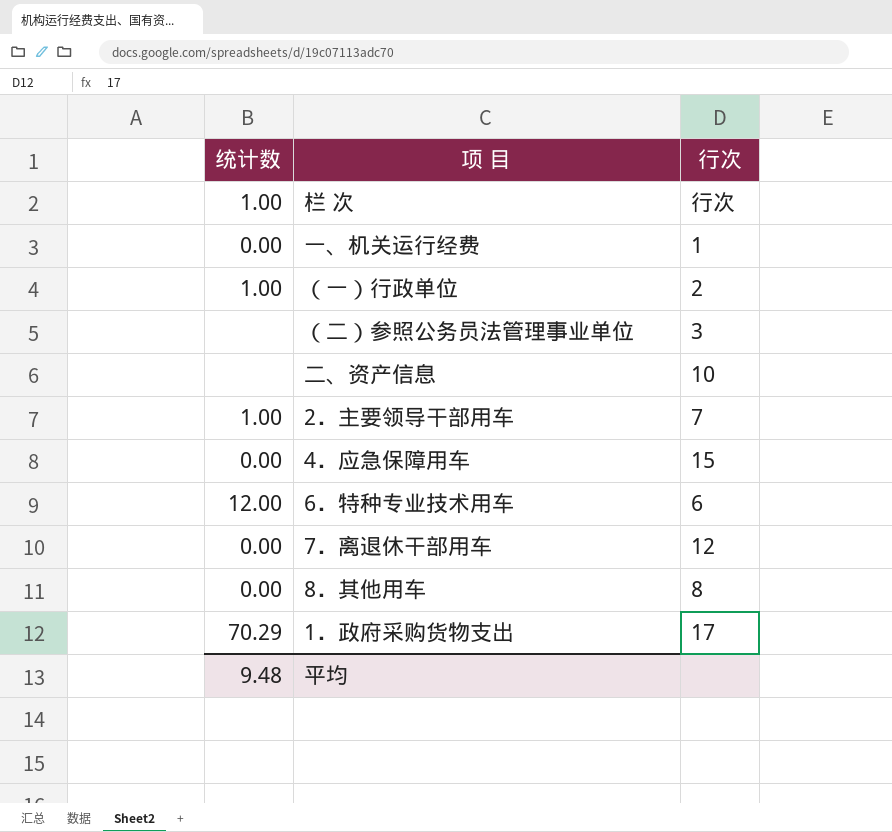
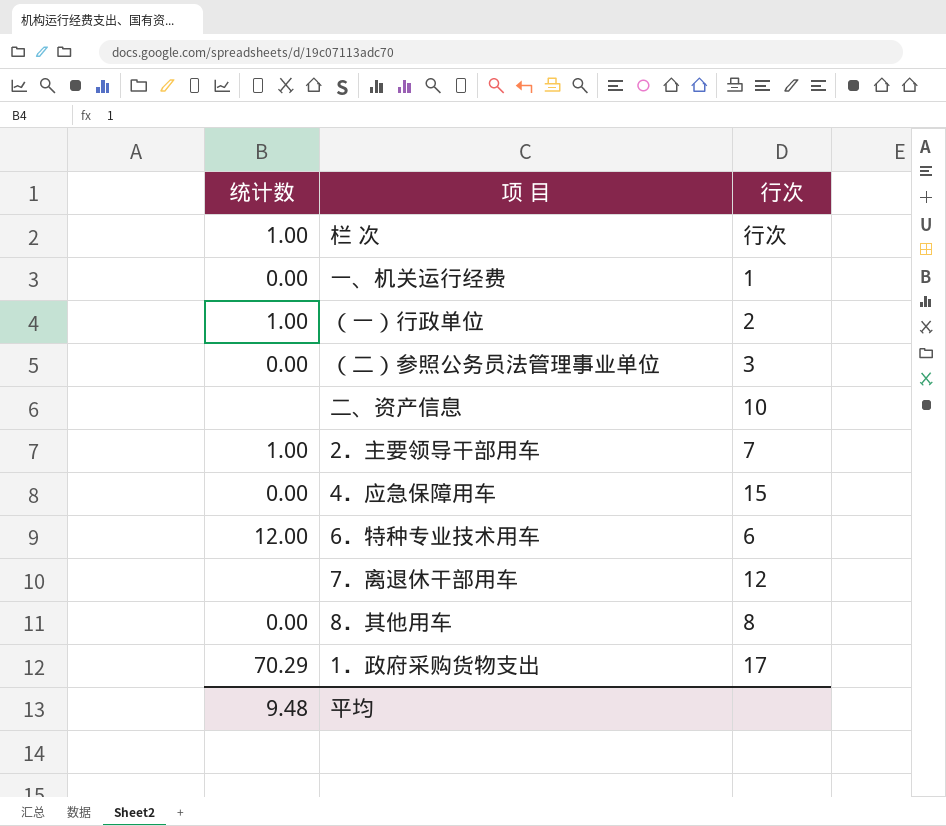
（二）参照公务员法管理事业单位 | 统计数: none -> 0.00
7．离退休干部用车 | 统计数: 0.00 -> none

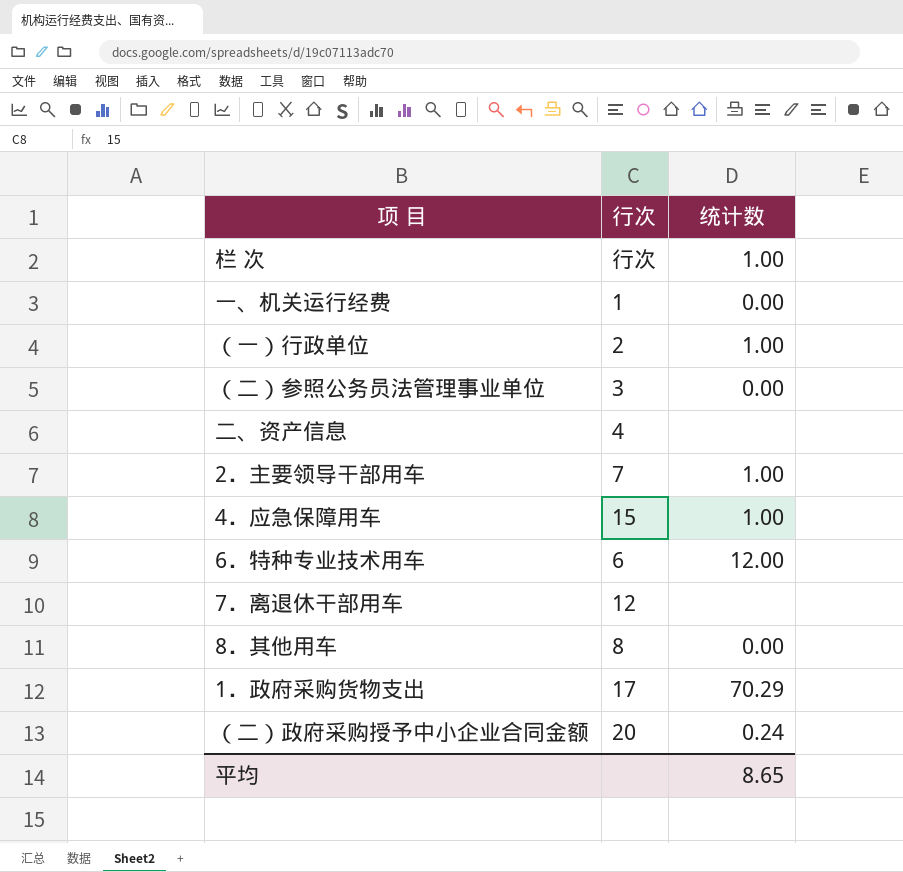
column 统计数 | position: 1 -> 3
二、资产信息 | 行次: 10 -> 4
4．应急保障用车 | 统计数: 0.00 -> 1.00
row （二）政府采购授予中小企业合同金额: none -> 20 | 0.24
平均 | 统计数: 9.48 -> 8.65

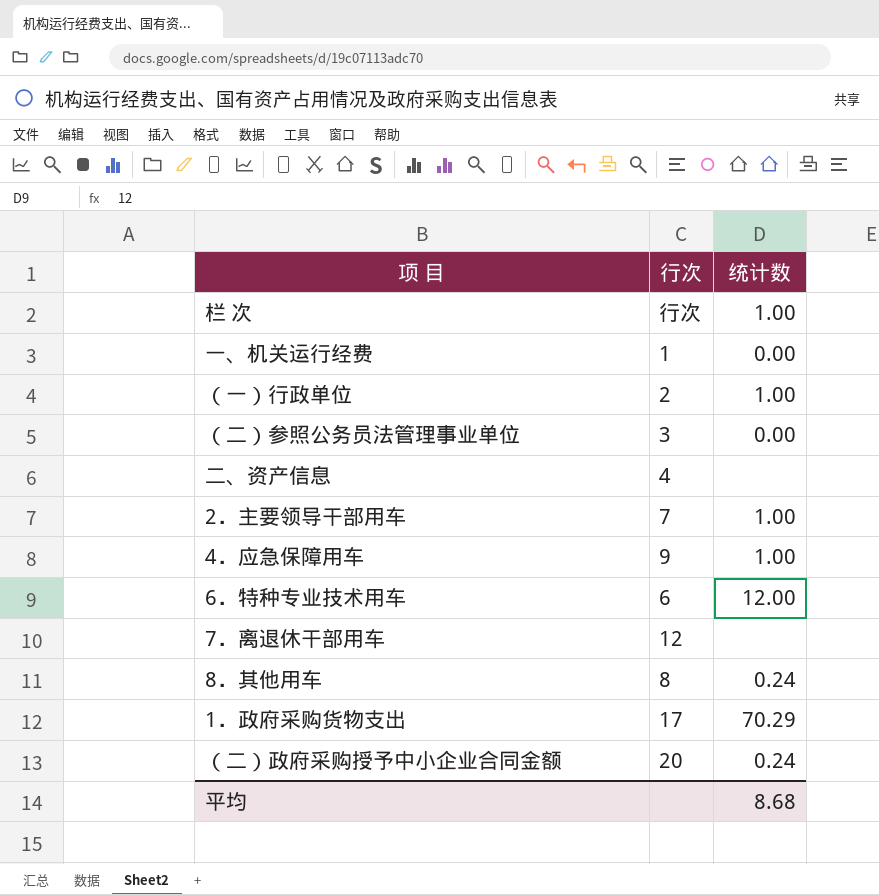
4．应急保障用车 | 行次: 15 -> 9
8．其他用车 | 统计数: 0.00 -> 0.24
平均 | 统计数: 8.65 -> 8.68

